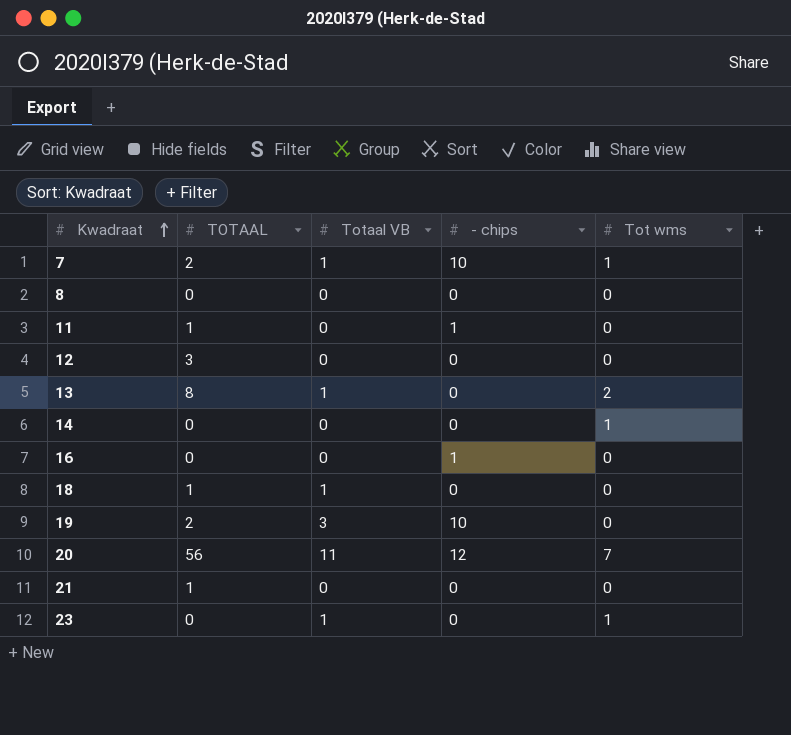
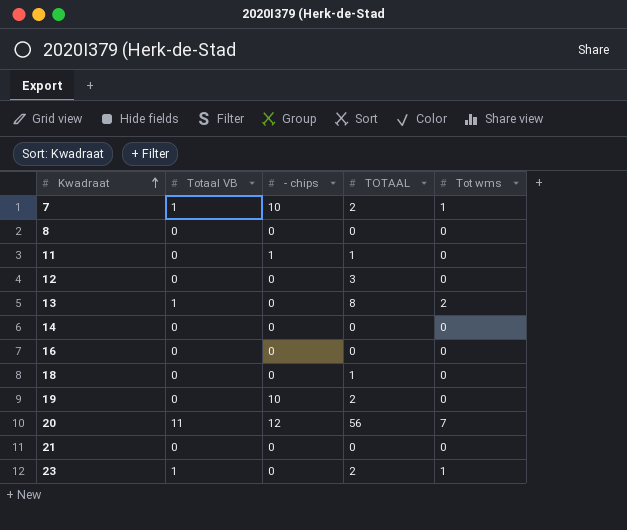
column TOTAAL | position: 2 -> 4
14 | Tot wms: 1 -> 0
16 | - chips: 1 -> 0
18 | Totaal VB: 1 -> 0
19 | Totaal VB: 3 -> 0
21 | TOTAAL: 1 -> 0
23 | TOTAAL: 0 -> 2

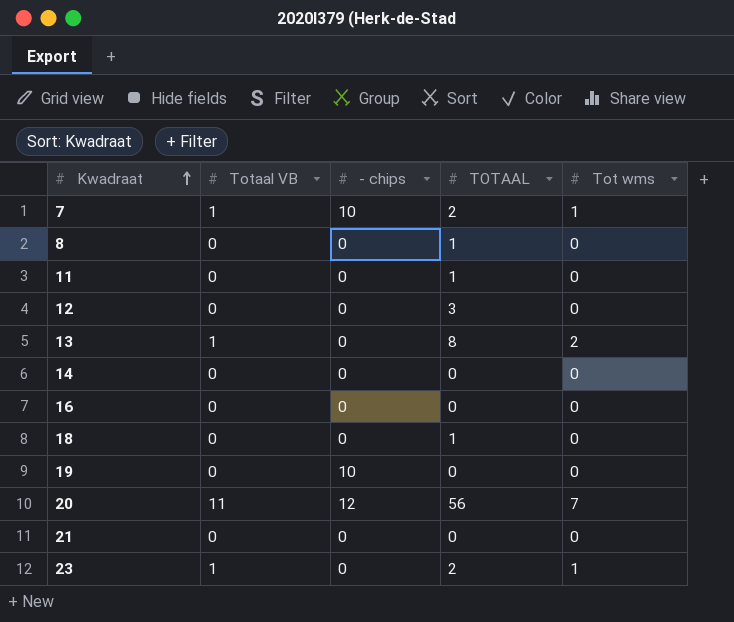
8 | TOTAAL: 0 -> 1
11 | - chips: 1 -> 0
19 | TOTAAL: 2 -> 0

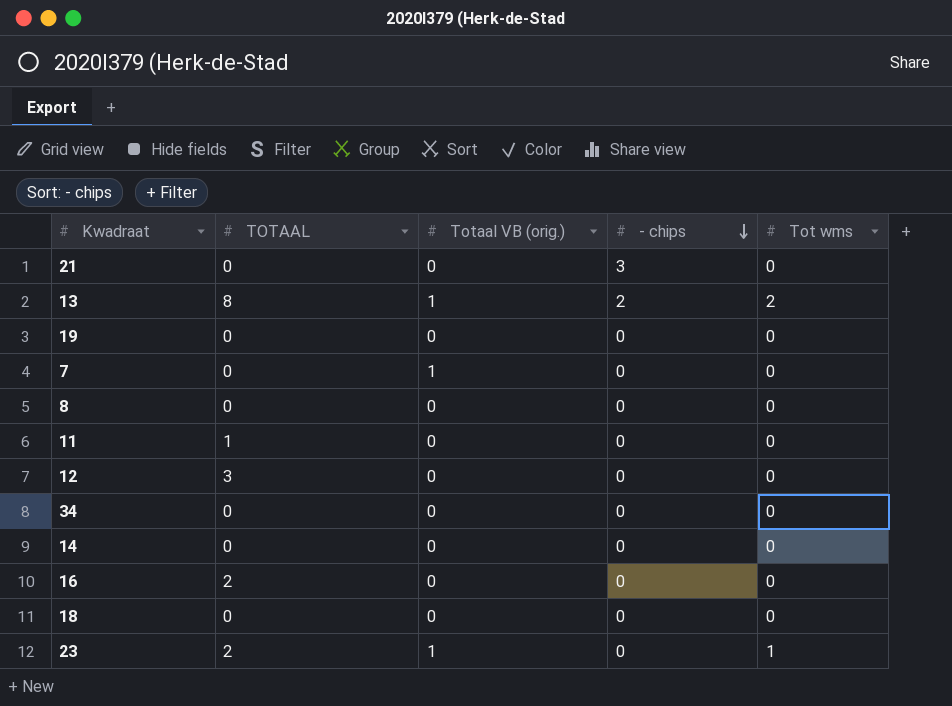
row order: Kwadraat ascending -> - chips descending
column TOTAAL | position: 4 -> 2
column name: Totaal VB -> Totaal VB (orig.)
row 20: 11 | 12 | 56 | 7 -> none
21 | - chips: 0 -> 3
13 | - chips: 0 -> 2
19 | - chips: 10 -> 0
7 | TOTAAL: 2 -> 0
7 | - chips: 10 -> 0
7 | Tot wms: 1 -> 0
8 | TOTAAL: 1 -> 0
row 34: none -> 0 | 0 | 0 | 0
16 | TOTAAL: 0 -> 2
18 | TOTAAL: 1 -> 0

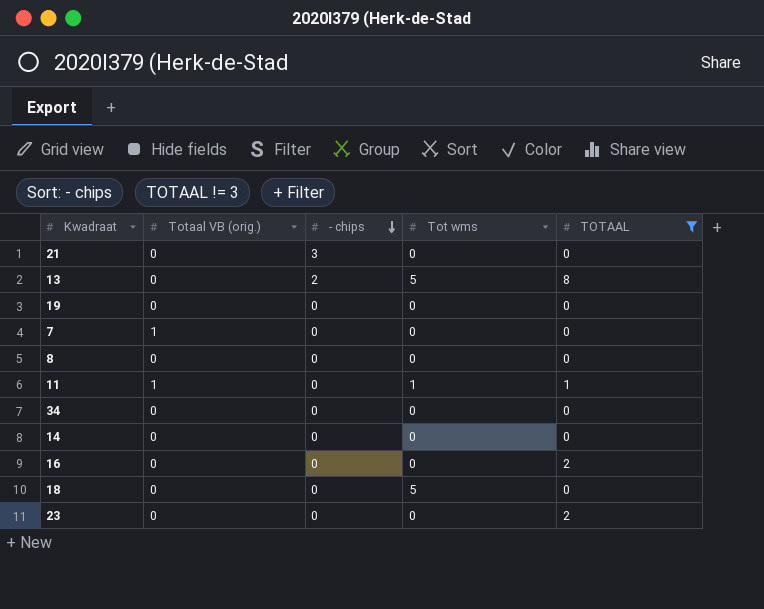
filter: none -> TOTAAL != 3
column TOTAAL | position: 2 -> 5
13 | Totaal VB (orig.): 1 -> 0
13 | Tot wms: 2 -> 5
11 | Totaal VB (orig.): 0 -> 1
11 | Tot wms: 0 -> 1
18 | Tot wms: 0 -> 5
23 | Totaal VB (orig.): 1 -> 0
23 | Tot wms: 1 -> 0

